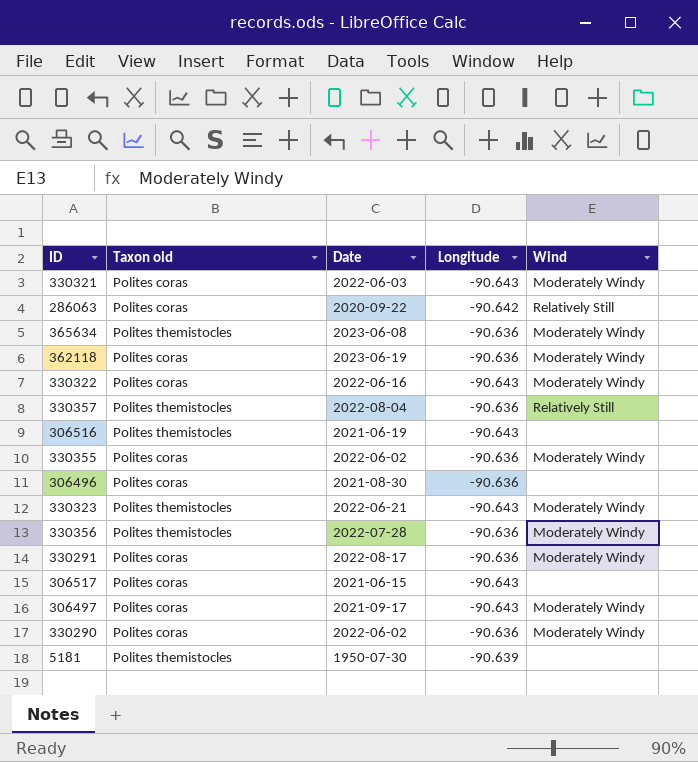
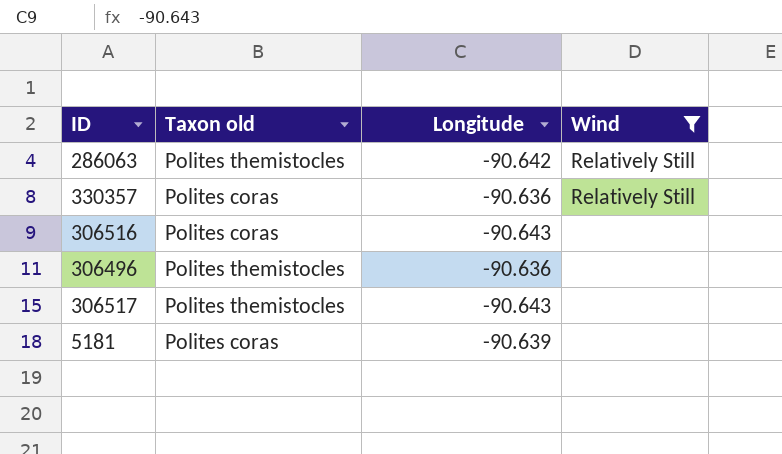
filter: none -> Wind != Moderately Windy
column Date | position: 3 -> none
286063 | Taxon old: Polites coras -> Polites themistocles
330357 | Taxon old: Polites themistocles -> Polites coras
306516 | Taxon old: Polites themistocles -> Polites coras
306496 | Taxon old: Polites coras -> Polites themistocles
306517 | Taxon old: Polites coras -> Polites themistocles
5181 | Taxon old: Polites themistocles -> Polites coras

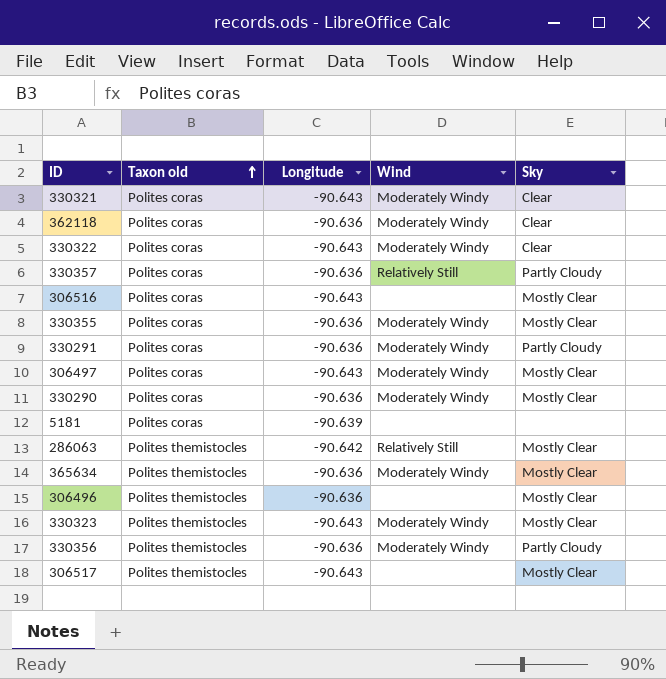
filter: Wind != Moderately Windy -> none
row order: none -> Taxon old ascending
column Sky | position: none -> 5

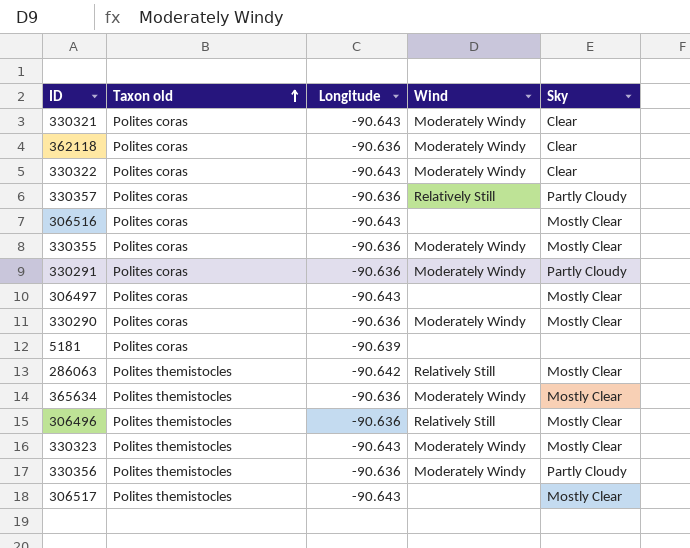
306497 | Wind: Moderately Windy -> none
306496 | Wind: none -> Relatively Still

